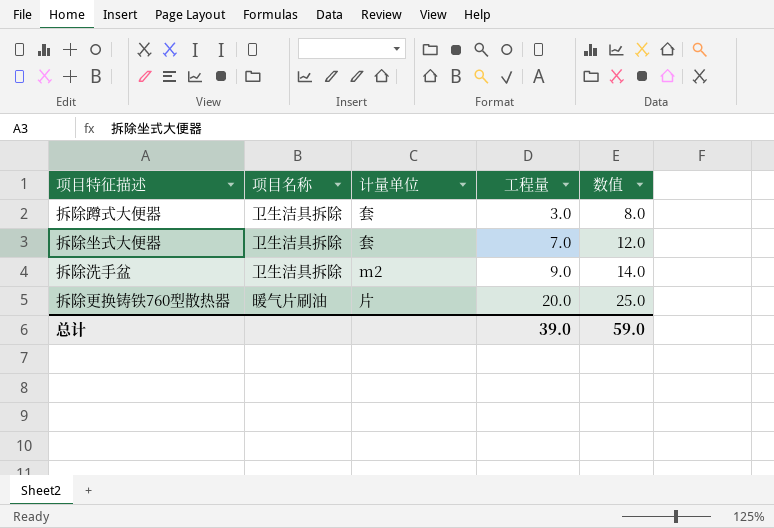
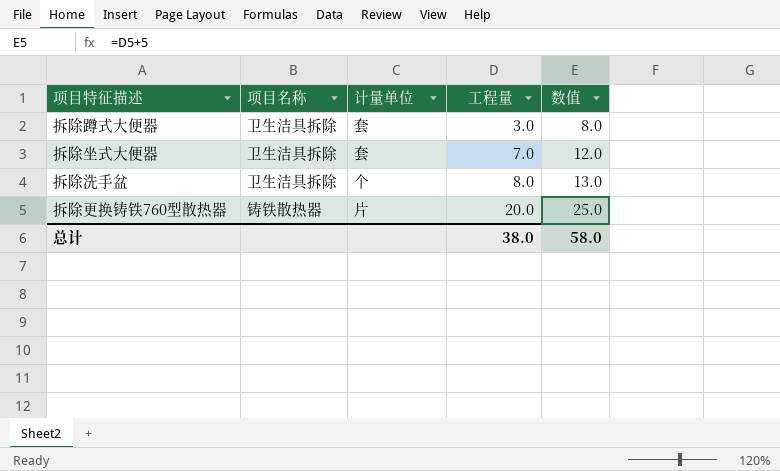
拆除洗手盆 | 计量单位: m2 -> 个
拆除洗手盆 | 工程量: 9.0 -> 8.0
拆除洗手盆 | 数值: 14.0 -> 13.0
拆除更换铸铁760型散热器 | 项目名称: 暖气片刷油 -> 铸铁散热器
总计 | 工程量: 39.0 -> 38.0
总计 | 数值: 59.0 -> 58.0

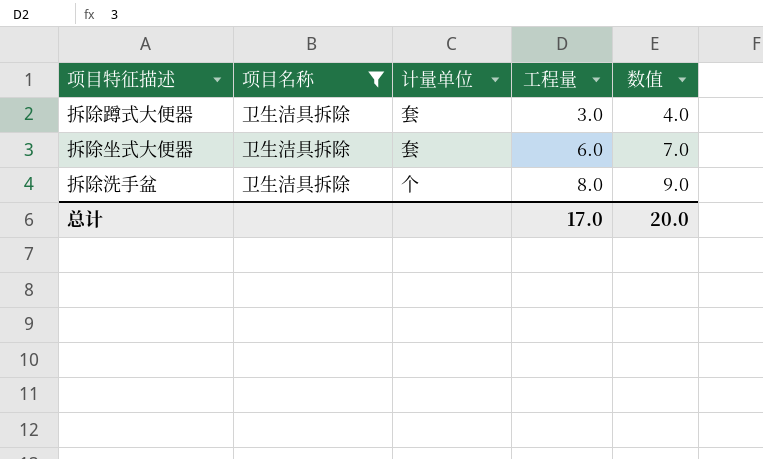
filter: none -> 项目名称 = 卫生洁具拆除
column 数值 | formula: [工程量] + 5 -> [工程量] + 1
拆除坐式大便器 | 工程量: 7.0 -> 6.0
总计 | 工程量: 38.0 -> 17.0
总计 | 数值: 58.0 -> 20.0

